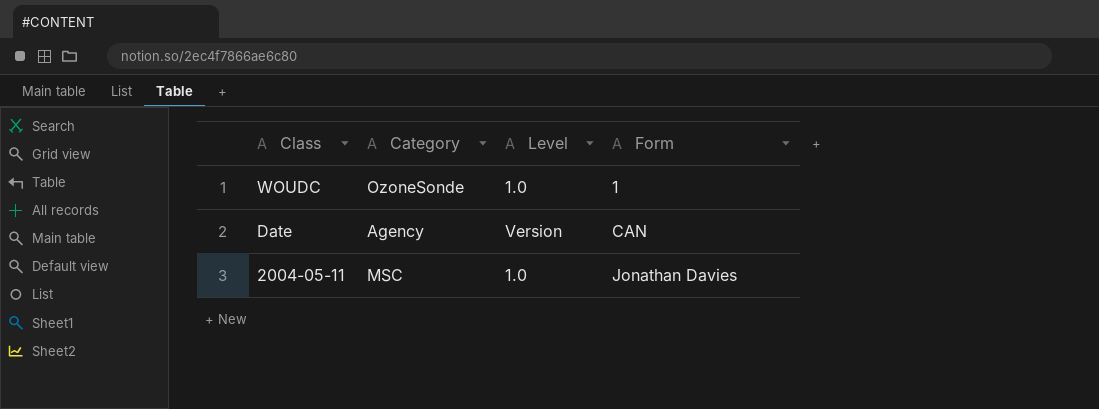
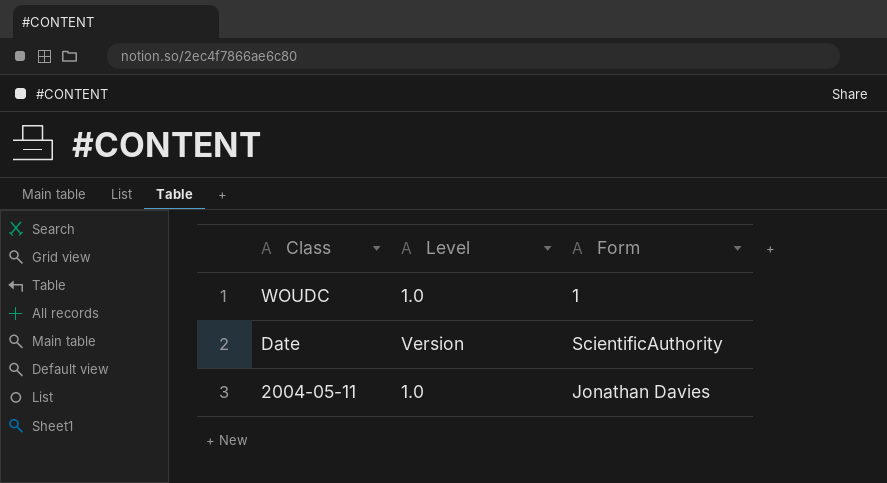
column Category | position: 2 -> none
Date | Form: CAN -> ScientificAuthority

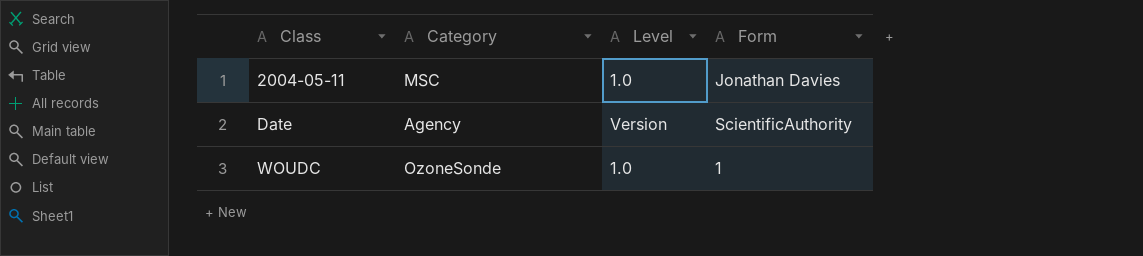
row order: Class descending -> Class ascending
column Category | position: none -> 2

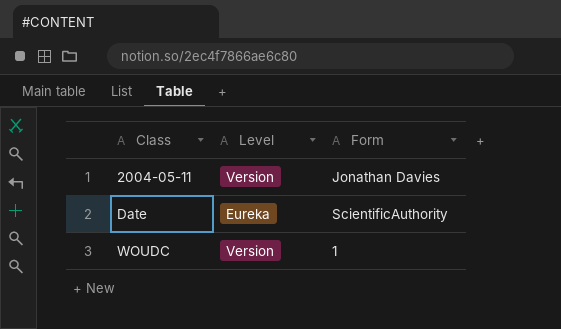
column Category | position: 2 -> none
2004-05-11 | Level: 1.0 -> Version
Date | Level: Version -> Eureka
WOUDC | Level: 1.0 -> Version

